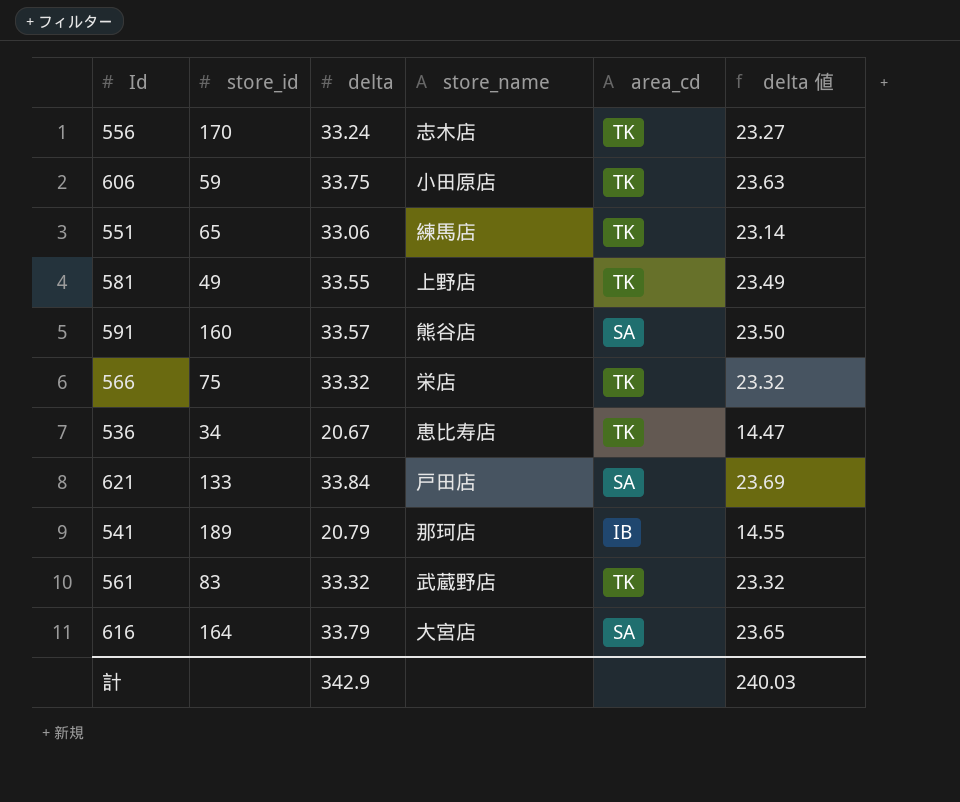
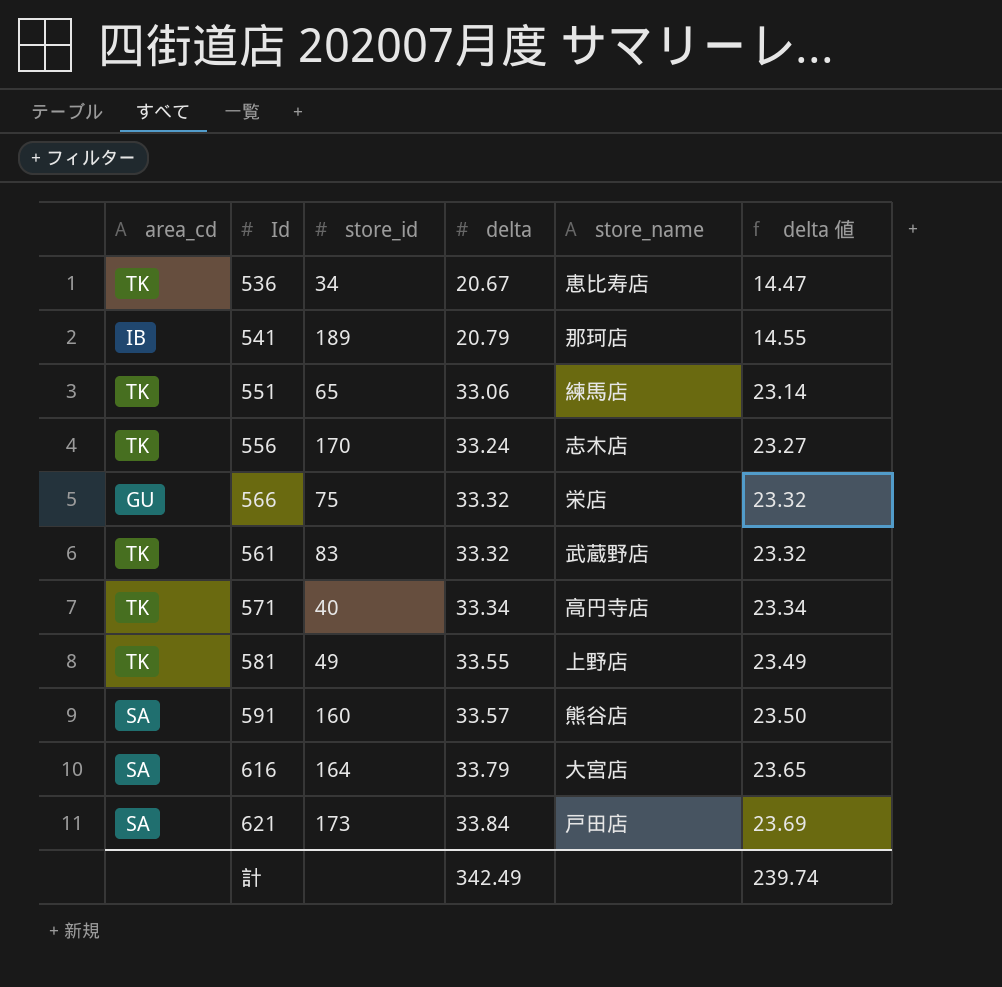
row order: none -> delta ascending
column area_cd | position: 5 -> 1
row 606: 59 | 33.75 | 小田原店 | TK | 23.63 -> none
566 | area_cd: TK -> GU
row 571: none -> TK | 40 | 33.34 | 高円寺店 | 23.34
621 | store_id: 133 -> 173
計 | delta: 342.9 -> 342.49
計 | delta 値: 240.03 -> 239.74

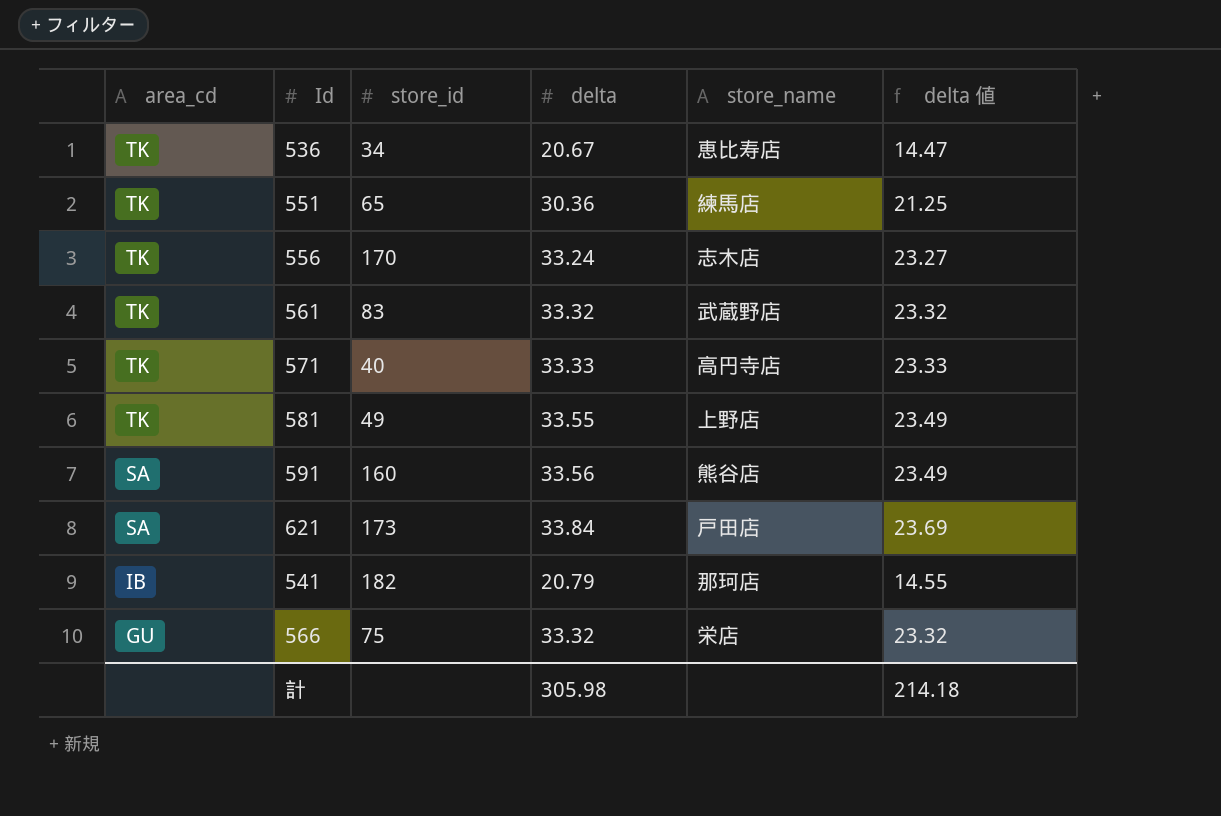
row order: delta ascending -> area_cd descending
row 616: SA | 164 | 33.79 | 大宮店 | 23.65 -> none
551 | delta: 33.06 -> 30.36
551 | delta 値: 23.14 -> 21.25
571 | delta: 33.34 -> 33.33
571 | delta 値: 23.34 -> 23.33
591 | delta: 33.57 -> 33.56
591 | delta 値: 23.50 -> 23.49
541 | store_id: 189 -> 182
計 | delta: 342.49 -> 305.98
計 | delta 値: 239.74 -> 214.18

